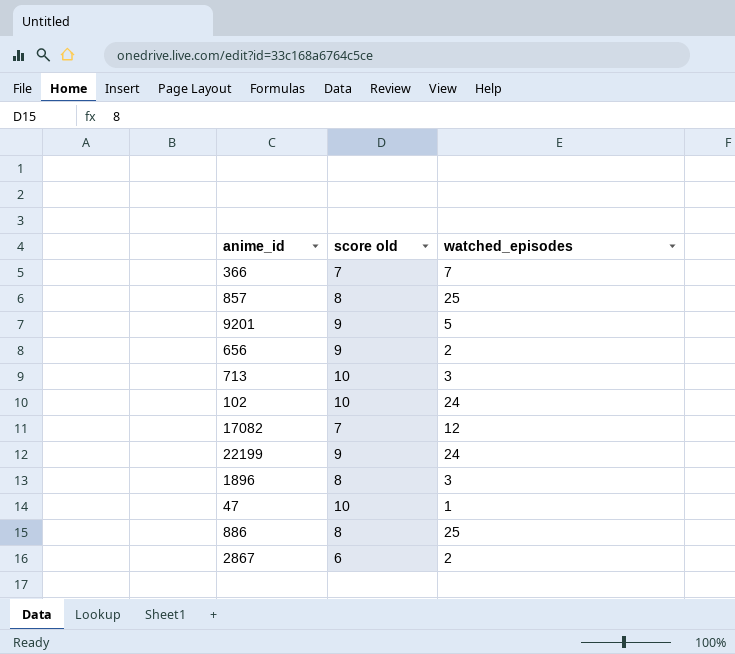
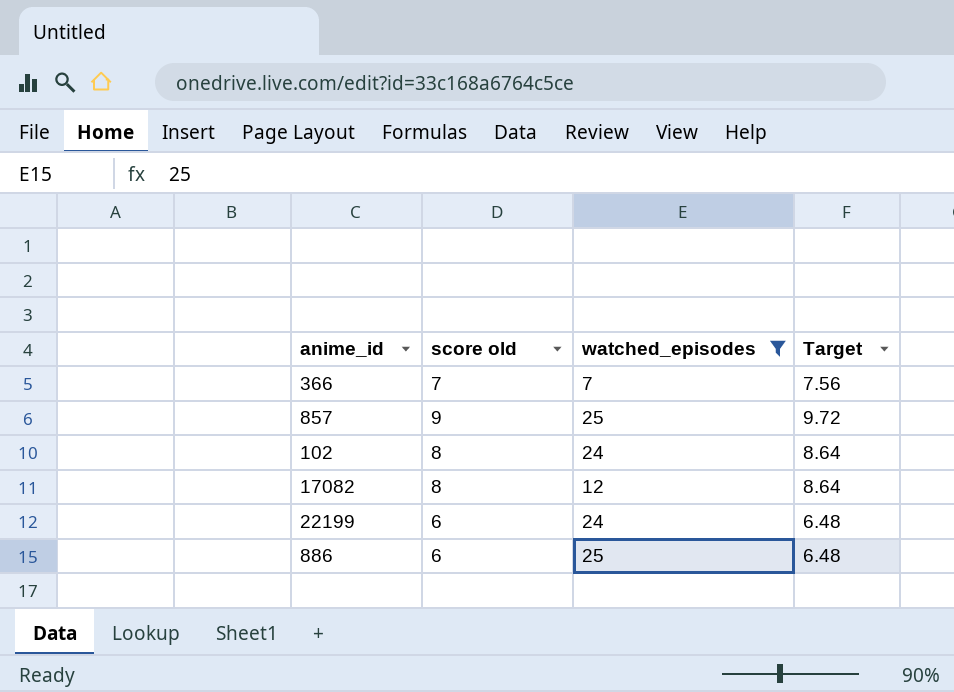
filter: none -> watched_episodes >= 7
column Target | formula: none -> [score old] * 1.08
857 | score old: 8 -> 9
102 | score old: 10 -> 8
17082 | score old: 7 -> 8
22199 | score old: 9 -> 6
886 | score old: 8 -> 6

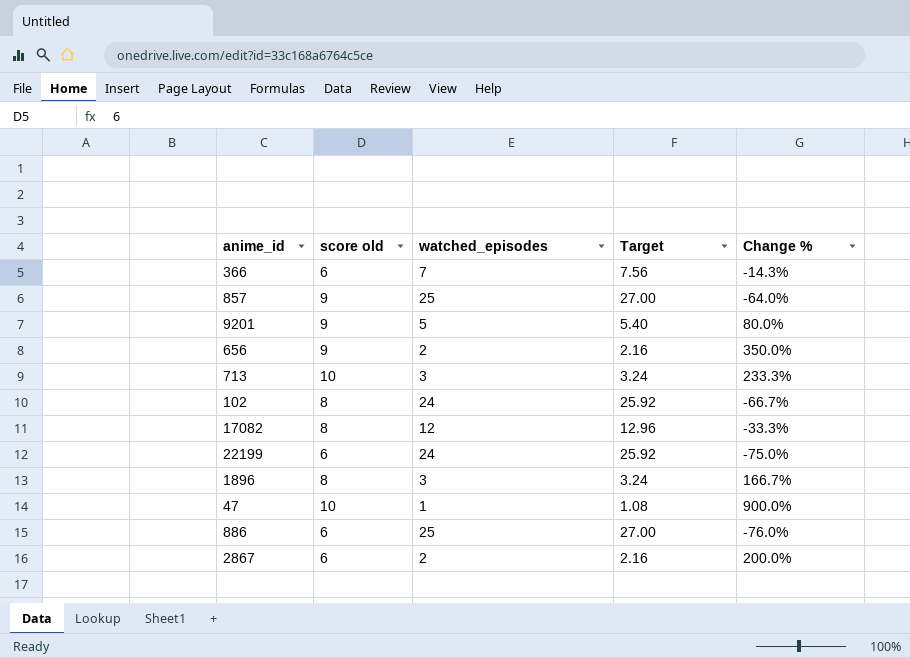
filter: watched_episodes >= 7 -> none
column Target | formula: [score old] * 1.08 -> [watched_episodes] * 1.08
column Change % | formula: none -> ([score old] - [watched_episodes]) / [watched_episodes]
366 | score old: 7 -> 6

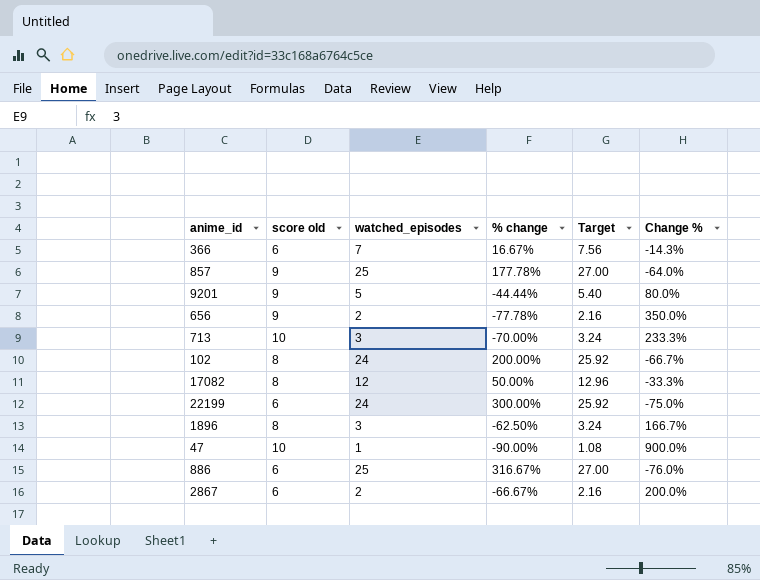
column % change | formula: none -> ([watched_episodes] - [score old]) / [score old]

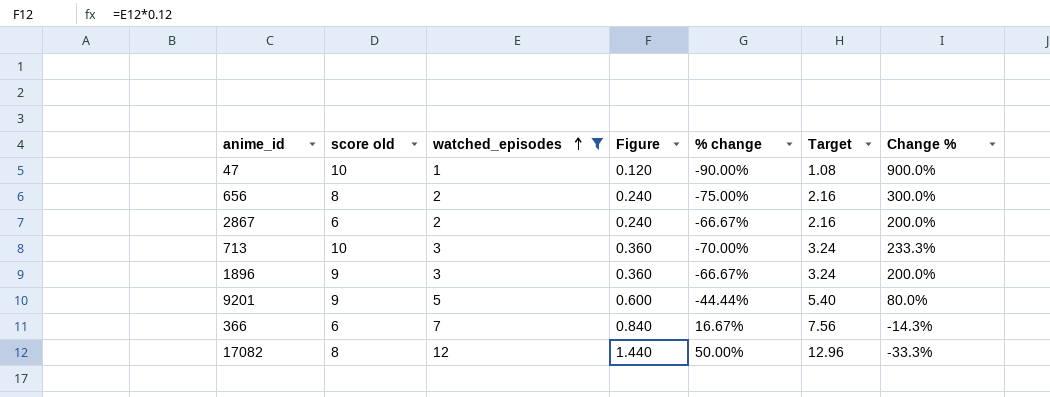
filter: none -> watched_episodes <= 12
row order: none -> watched_episodes ascending
column Figure | formula: none -> [watched_episodes] * 0.12
656 | score old: 9 -> 8
656 | % change: -77.78% -> -75.00%
656 | Change %: 350.0% -> 300.0%
1896 | score old: 8 -> 9
1896 | % change: -62.50% -> -66.67%
1896 | Change %: 166.7% -> 200.0%

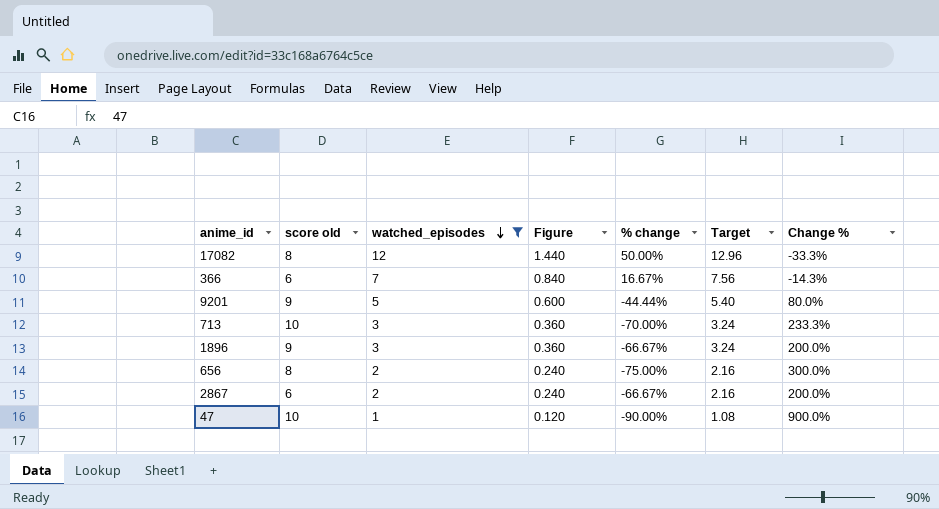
row order: watched_episodes ascending -> watched_episodes descending

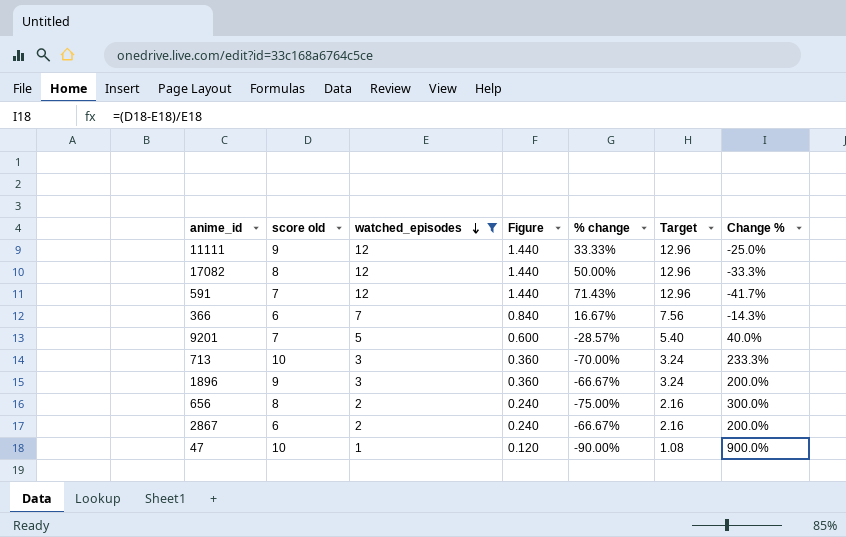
row 11111: none -> 9 | 12 | 1.440 | 33.33% | 12.96 | -25.0%
row 591: none -> 7 | 12 | 1.440 | 71.43% | 12.96 | -41.7%
9201 | score old: 9 -> 7
9201 | % change: -44.44% -> -28.57%
9201 | Change %: 80.0% -> 40.0%

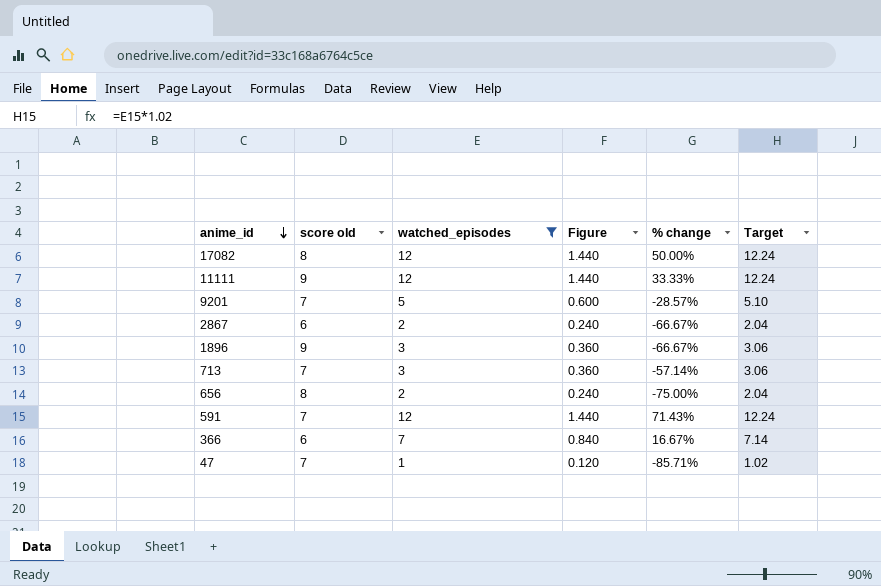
row order: watched_episodes descending -> anime_id descending
column Change % | formula: ([score old] - [watched_episodes]) / [watched_episodes] -> none
column Target | formula: [watched_episodes] * 1.08 -> [watched_episodes] * 1.02
713 | score old: 10 -> 7
713 | % change: -70.00% -> -57.14%
47 | score old: 10 -> 7
47 | % change: -90.00% -> -85.71%

